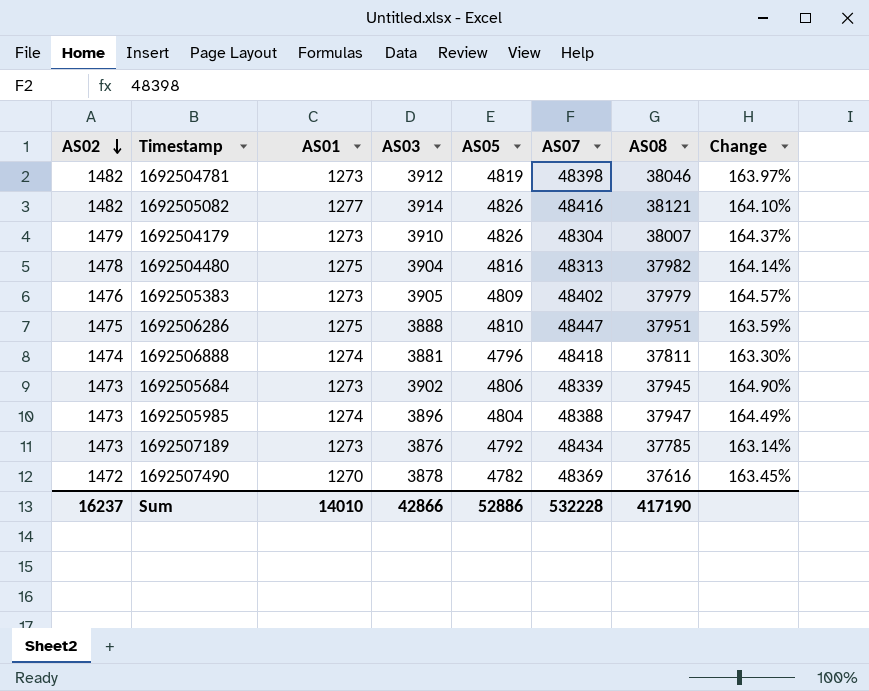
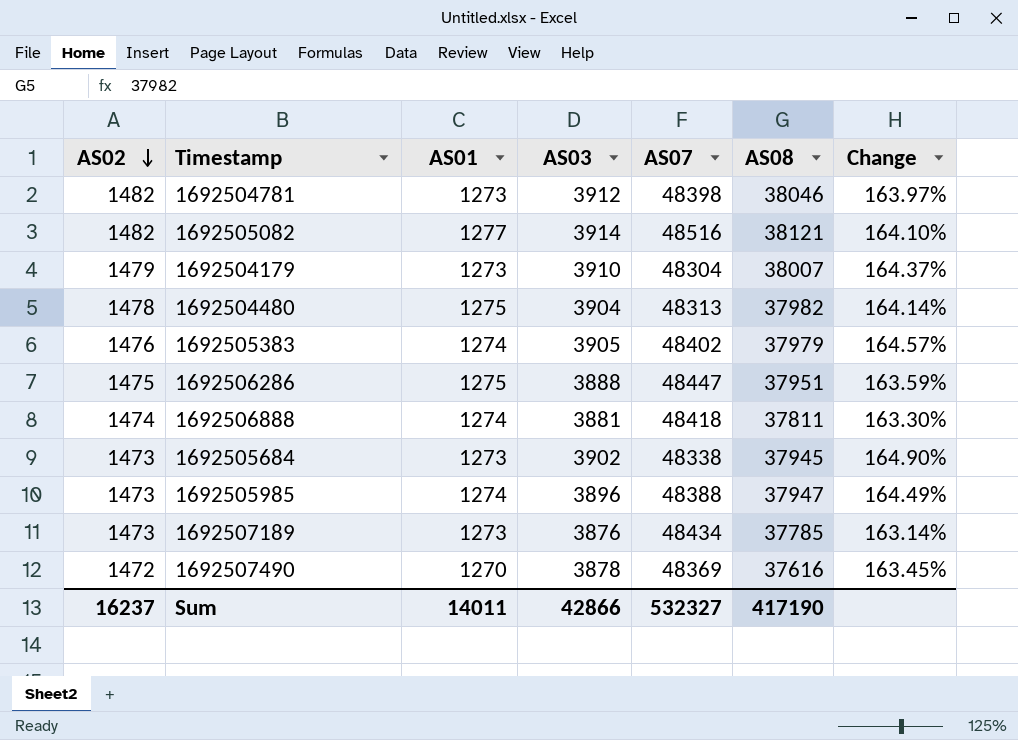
column AS05 | position: 5 -> none
1692505082 | AS07: 48416 -> 48516
1692505383 | AS01: 1273 -> 1274
1692505684 | AS07: 48339 -> 48338
Sum | AS01: 14010 -> 14011
Sum | AS07: 532228 -> 532327

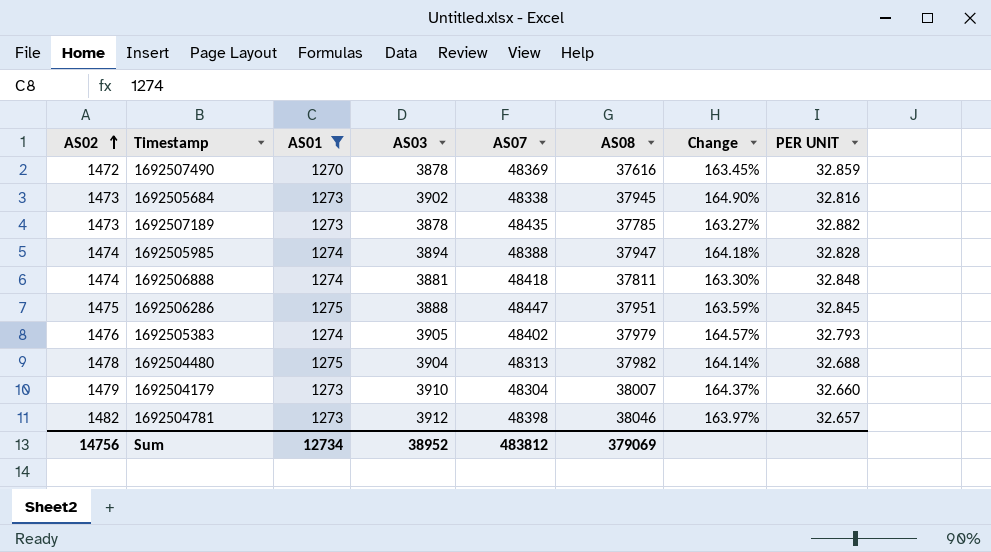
filter: none -> AS01 != 1277
row order: AS02 descending -> AS02 ascending
column PER UNIT | formula: none -> [AS07] / [AS02]
1692507189 | AS03: 3876 -> 3878
1692507189 | AS07: 48434 -> 48435
1692507189 | Change: 163.14% -> 163.27%
1692505985 | AS02: 1473 -> 1474
1692505985 | AS03: 3896 -> 3894
1692505985 | Change: 164.49% -> 164.18%
Sum | AS02: 16237 -> 14756
Sum | AS01: 14011 -> 12734
Sum | AS03: 42866 -> 38952
Sum | AS07: 532327 -> 483812
Sum | AS08: 417190 -> 379069

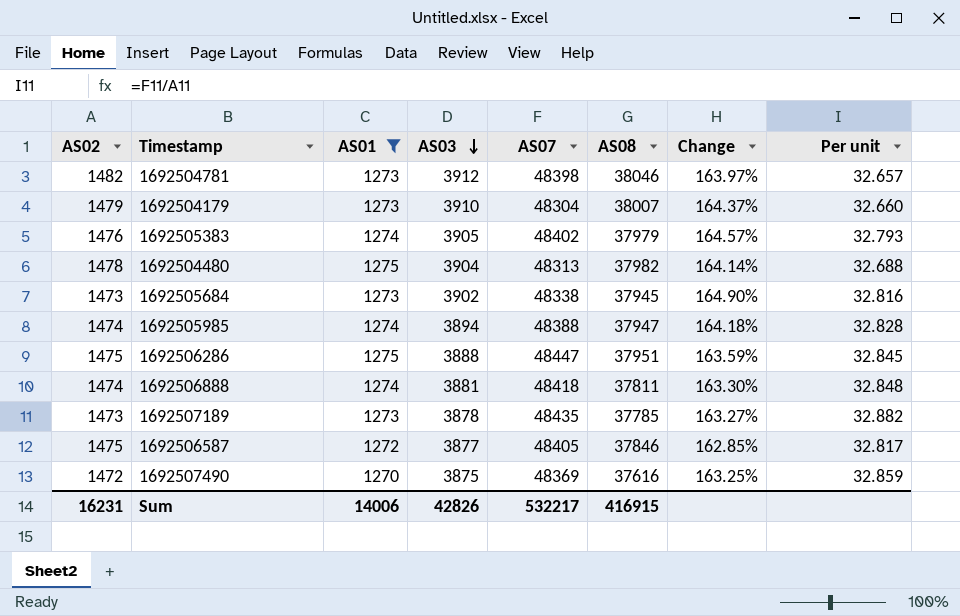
row order: AS02 ascending -> AS03 descending
column name: PER UNIT -> Per unit
row 1692506587: none -> 1475 | 1272 | 3877 | 48405 | 37846 | 162.85% | 32.817
1692507490 | AS03: 3878 -> 3875
1692507490 | Change: 163.45% -> 163.25%
Sum | AS02: 14756 -> 16231
Sum | AS01: 12734 -> 14006
Sum | AS03: 38952 -> 42826
Sum | AS07: 483812 -> 532217
Sum | AS08: 379069 -> 416915

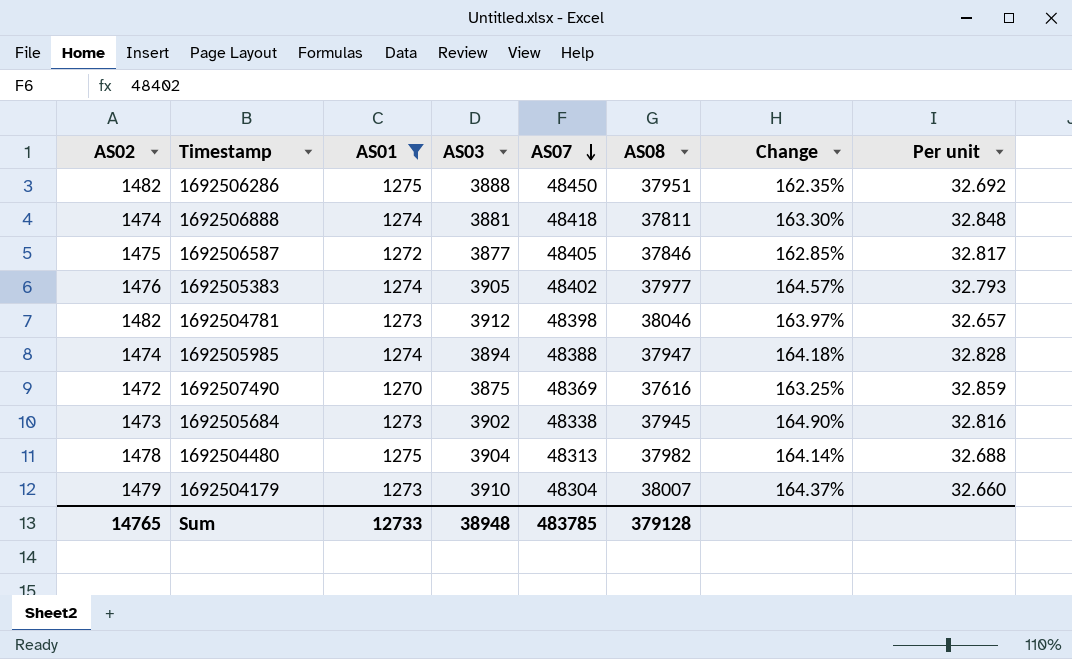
row order: AS03 descending -> AS07 descending
row 1692507189: 1473 | 1273 | 3878 | 48435 | 37785 | 163.27% | 32.882 -> none
1692506286 | AS02: 1475 -> 1482
1692506286 | AS07: 48447 -> 48450
1692506286 | Change: 163.59% -> 162.35%
1692506286 | Per unit: 32.845 -> 32.692
1692505383 | AS08: 37979 -> 37977
Sum | AS02: 16231 -> 14765
Sum | AS01: 14006 -> 12733
Sum | AS03: 42826 -> 38948
Sum | AS07: 532217 -> 483785
Sum | AS08: 416915 -> 379128

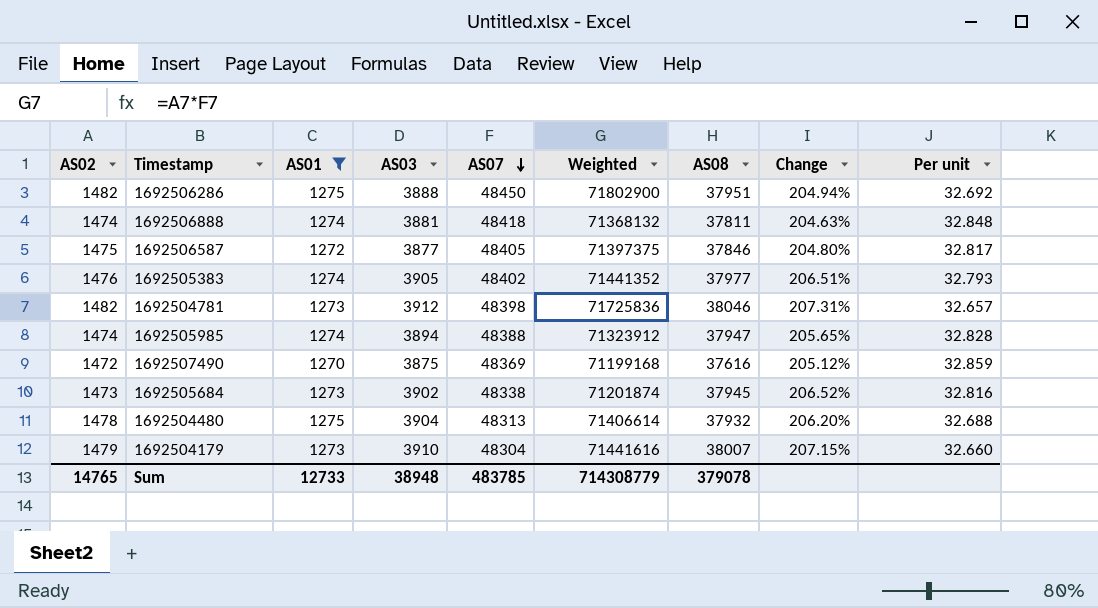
column Weighted | formula: none -> [AS02] * [AS07]
column Change | formula: ([AS03] - [AS02]) / [AS02] -> ([AS03] - [AS01]) / [AS01]
1692504480 | AS08: 37982 -> 37932
Sum | AS08: 379128 -> 379078

